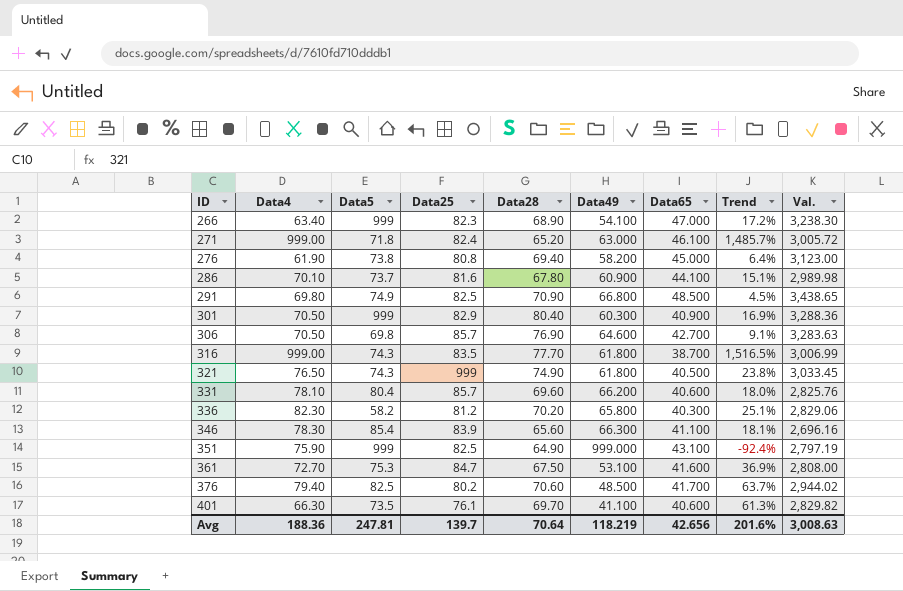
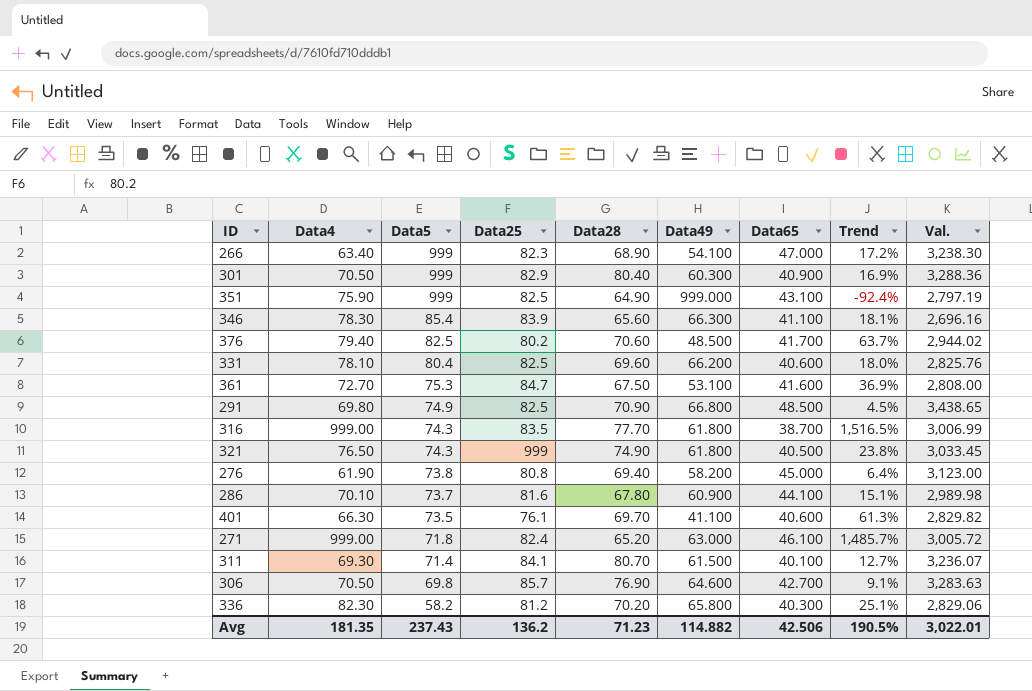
row order: ID ascending -> Data5 descending
331 | Data25: 85.7 -> 82.5
row 311: none -> 69.30 | 71.4 | 84.1 | 80.70 | 61.500 | 40.100 | 12.7% | 3,236.07
Avg | Data4: 188.36 -> 181.35
Avg | Data5: 247.81 -> 237.43
Avg | Data25: 139.7 -> 136.2
Avg | Data28: 70.64 -> 71.23
Avg | Data49: 118.219 -> 114.882
Avg | Data65: 42.656 -> 42.506
Avg | Trend: 201.6% -> 190.5%
Avg | Val.: 3,008.63 -> 3,022.01

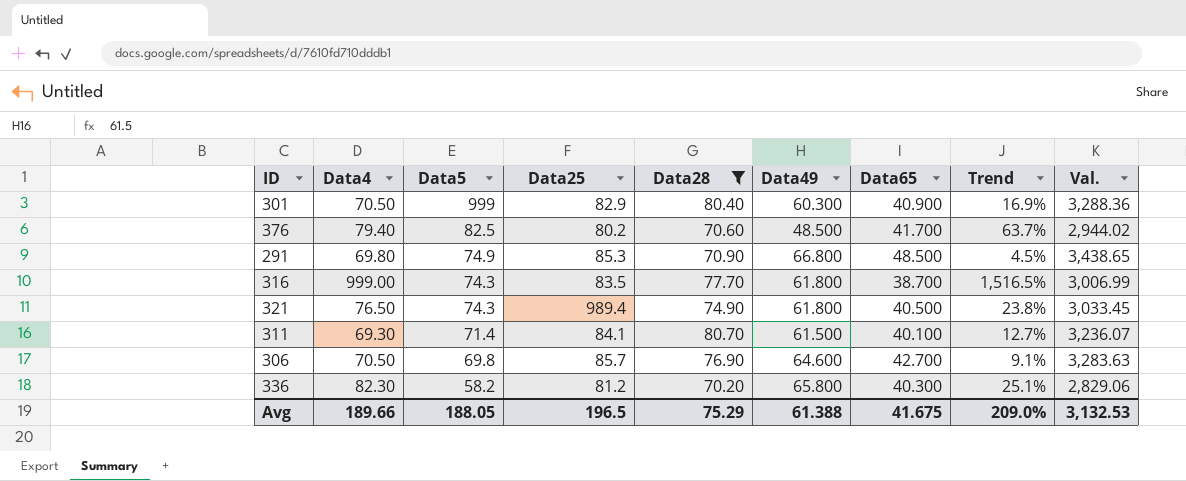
filter: none -> Data28 >= 70.20
291 | Data25: 82.5 -> 85.3
321 | Data25: 999 -> 989.4
Avg | Data4: 181.35 -> 189.66
Avg | Data5: 237.43 -> 188.05
Avg | Data25: 136.2 -> 196.5
Avg | Data28: 71.23 -> 75.29
Avg | Data49: 114.882 -> 61.388
Avg | Data65: 42.506 -> 41.675
Avg | Trend: 190.5% -> 209.0%
Avg | Val.: 3,022.01 -> 3,132.53

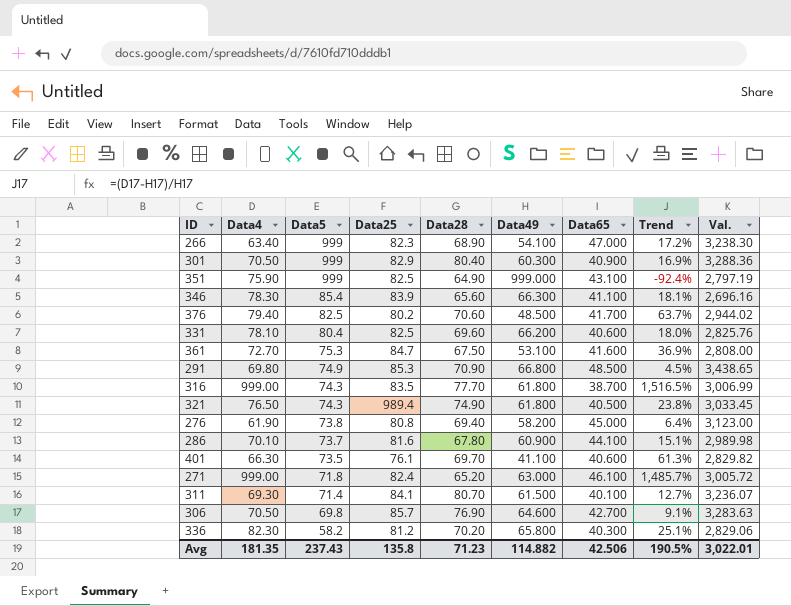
filter: Data28 >= 70.20 -> none
Avg | Data4: 189.66 -> 181.35
Avg | Data5: 188.05 -> 237.43
Avg | Data25: 196.5 -> 135.8
Avg | Data28: 75.29 -> 71.23
Avg | Data49: 61.388 -> 114.882
Avg | Data65: 41.675 -> 42.506
Avg | Trend: 209.0% -> 190.5%
Avg | Val.: 3,132.53 -> 3,022.01

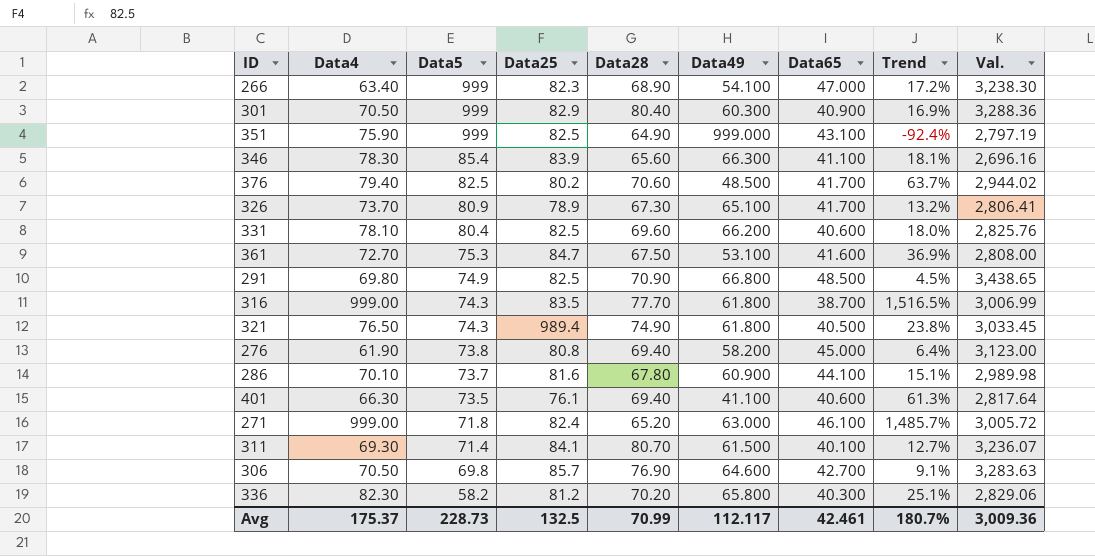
row 326: none -> 73.70 | 80.9 | 78.9 | 67.30 | 65.100 | 41.700 | 13.2% | 2,806.41
291 | Data25: 85.3 -> 82.5
401 | Data28: 69.70 -> 69.40
401 | Val.: 2,829.82 -> 2,817.64
Avg | Data4: 181.35 -> 175.37
Avg | Data5: 237.43 -> 228.73
Avg | Data25: 135.8 -> 132.5
Avg | Data28: 71.23 -> 70.99
Avg | Data49: 114.882 -> 112.117
Avg | Data65: 42.506 -> 42.461
Avg | Trend: 190.5% -> 180.7%
Avg | Val.: 3,022.01 -> 3,009.36

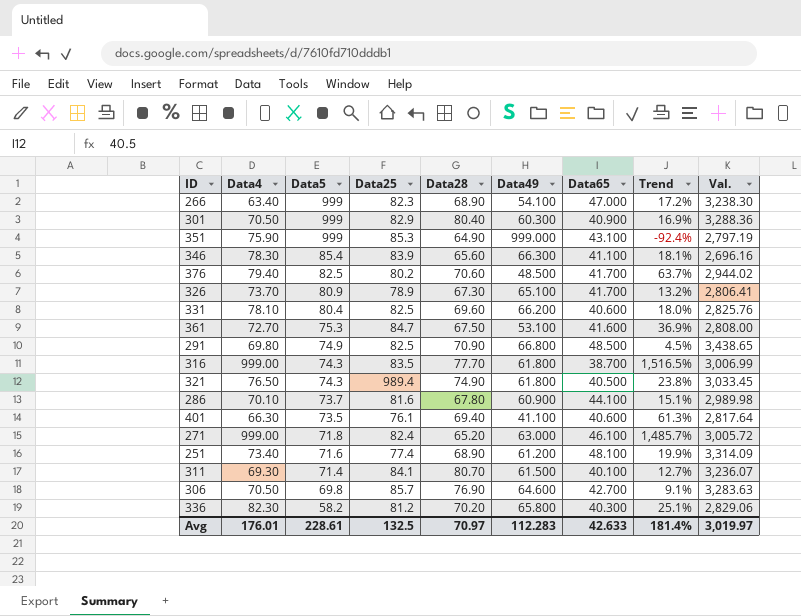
row 276: 61.90 | 73.8 | 80.8 | 69.40 | 58.200 | 45.000 | 6.4% | 3,123.00 -> none
351 | Data25: 82.5 -> 85.3
row 251: none -> 73.40 | 71.6 | 77.4 | 68.90 | 61.200 | 48.100 | 19.9% | 3,314.09
Avg | Data4: 175.37 -> 176.01
Avg | Data5: 228.73 -> 228.61
Avg | Data28: 70.99 -> 70.97
Avg | Data49: 112.117 -> 112.283
Avg | Data65: 42.461 -> 42.633
Avg | Trend: 180.7% -> 181.4%
Avg | Val.: 3,009.36 -> 3,019.97

